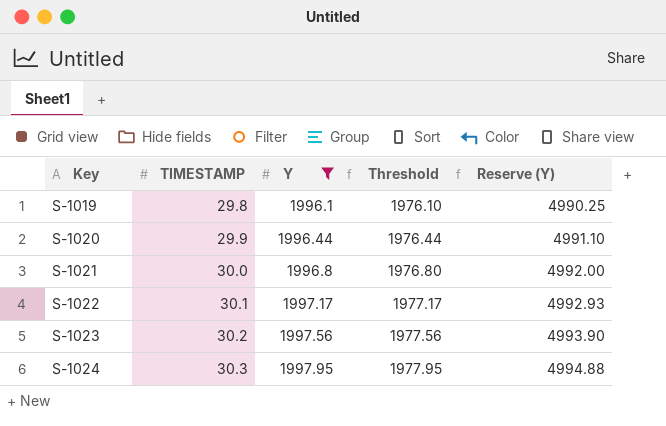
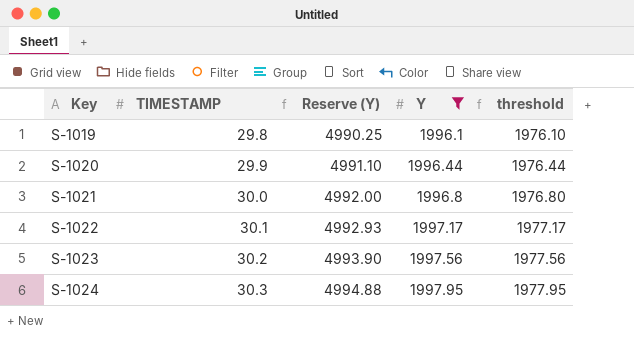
column Reserve (Y) | position: 5 -> 3
column name: Threshold -> threshold

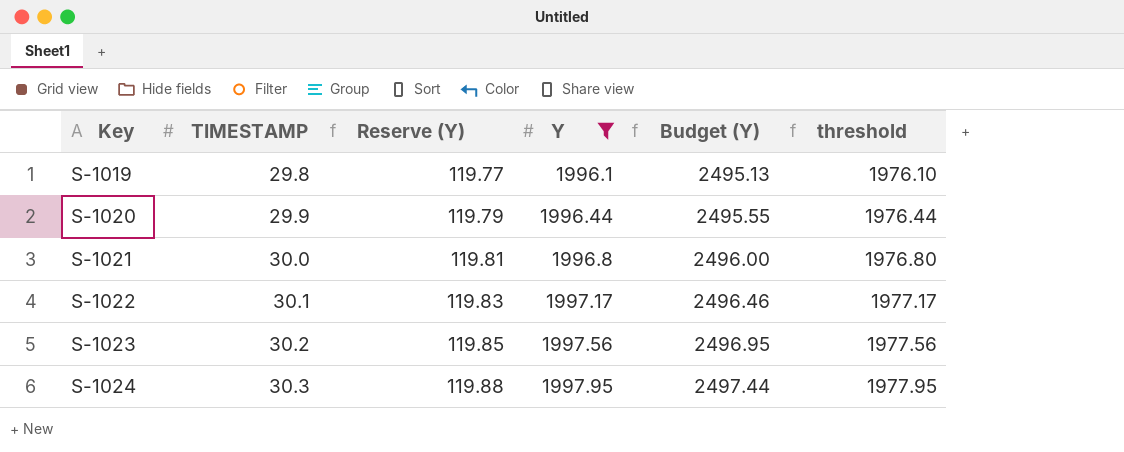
column Reserve (Y) | formula: [Y] * 2.5 -> [Y] * 0.06
column Budget (Y) | formula: none -> [Y] * 1.25

